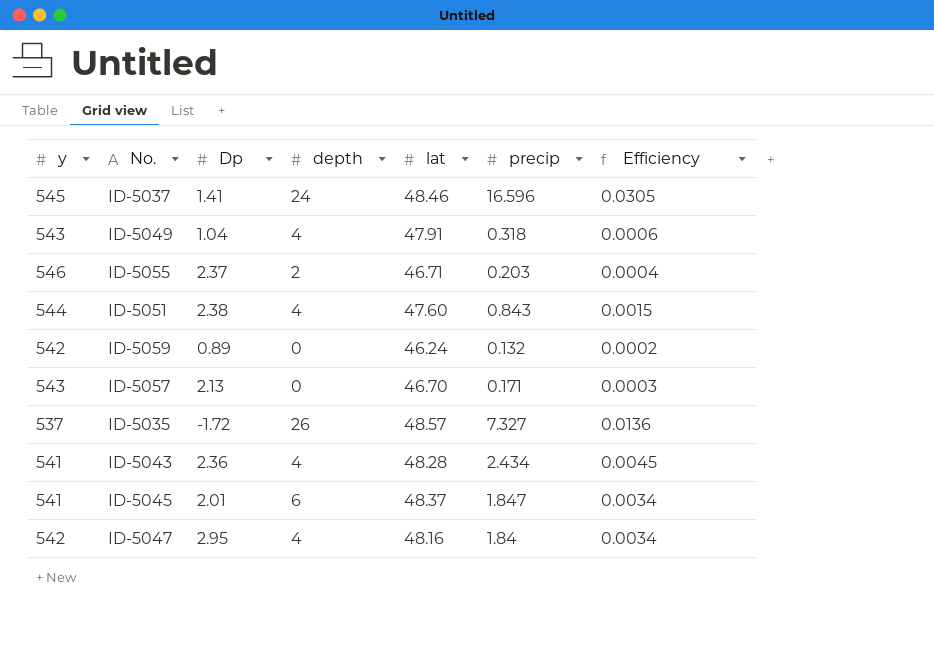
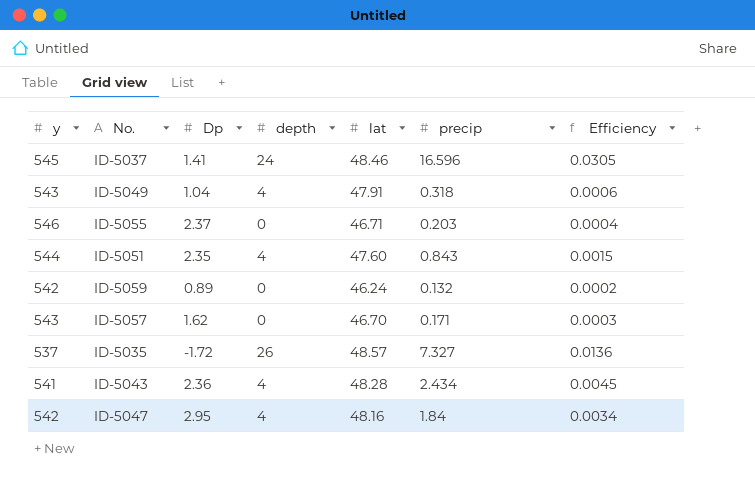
row ID-5045: 541 | 2.01 | 6 | 48.37 | 1.847 | 0.0034 -> none
ID-5055 | depth: 2 -> 0
ID-5051 | Dp: 2.38 -> 2.35
ID-5057 | Dp: 2.13 -> 1.62

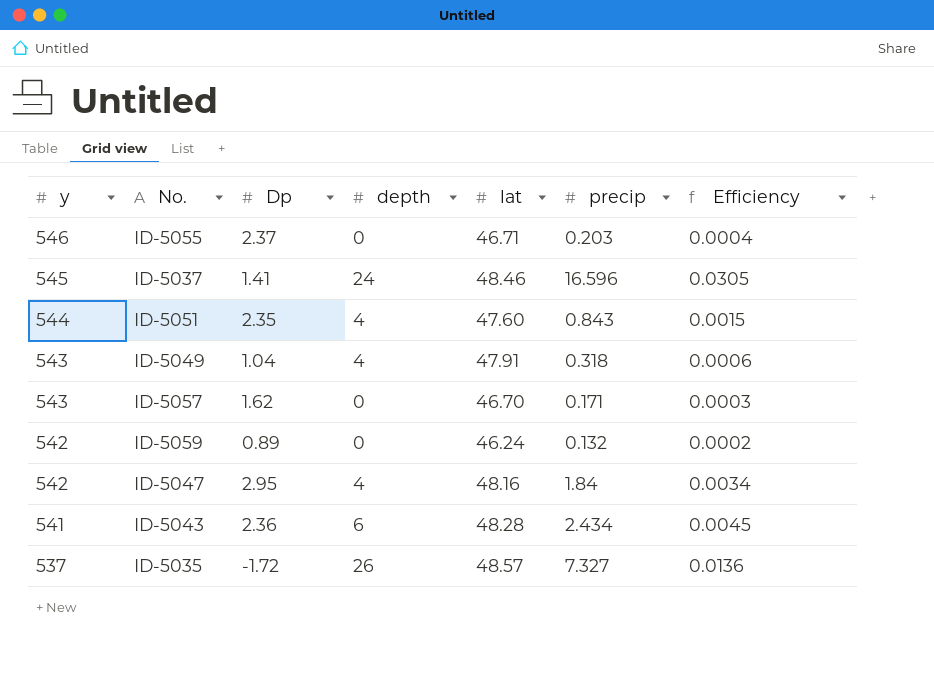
row order: none -> y descending
ID-5043 | depth: 4 -> 6

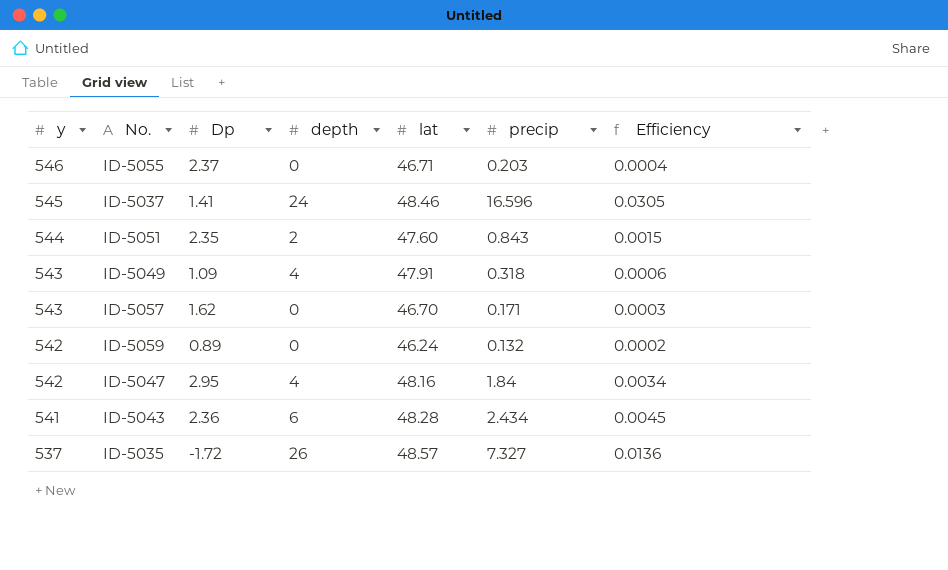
ID-5051 | depth: 4 -> 2
ID-5049 | Dp: 1.04 -> 1.09

